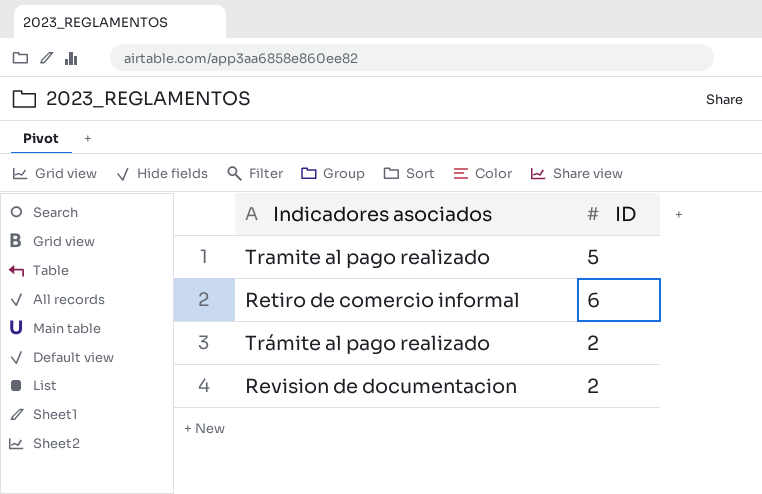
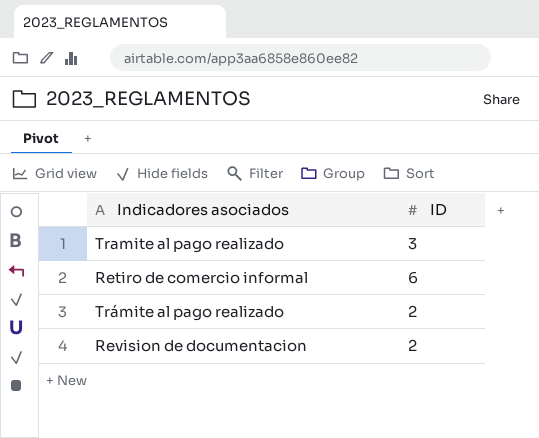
Tramite al pago realizado | ID: 5 -> 3

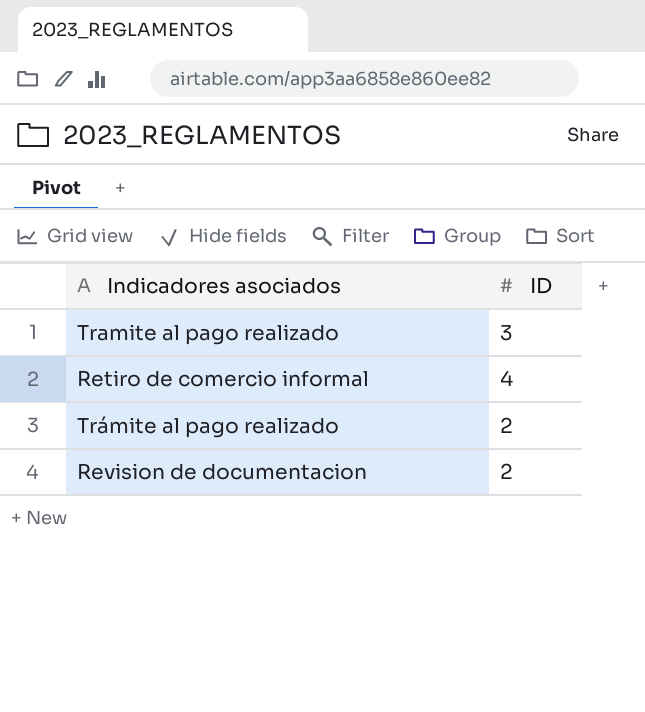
Retiro de comercio informal | ID: 6 -> 4

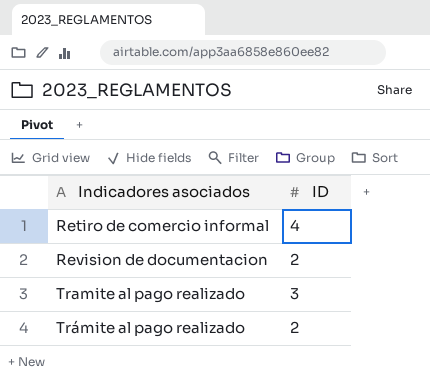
row order: none -> Indicadores asociados ascending

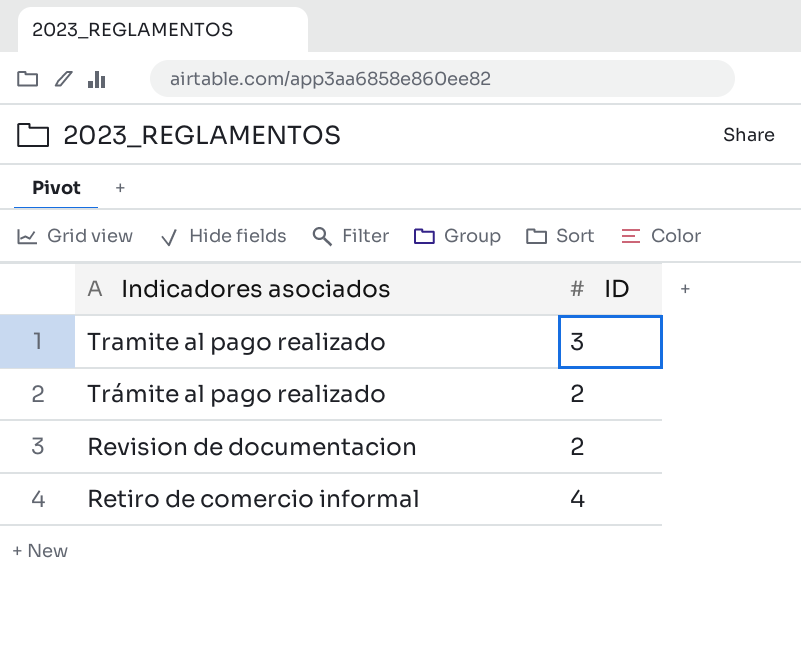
row order: Indicadores asociados ascending -> Indicadores asociados descending

